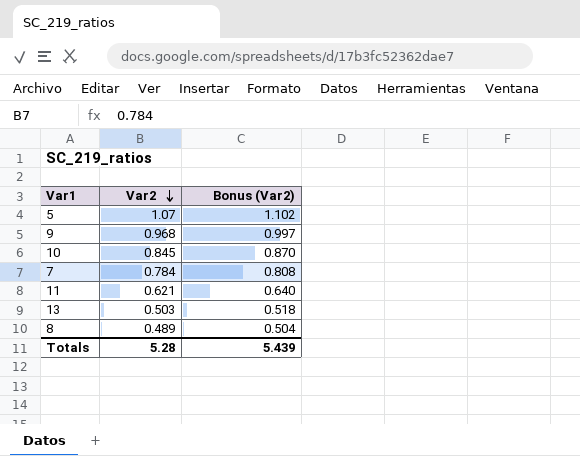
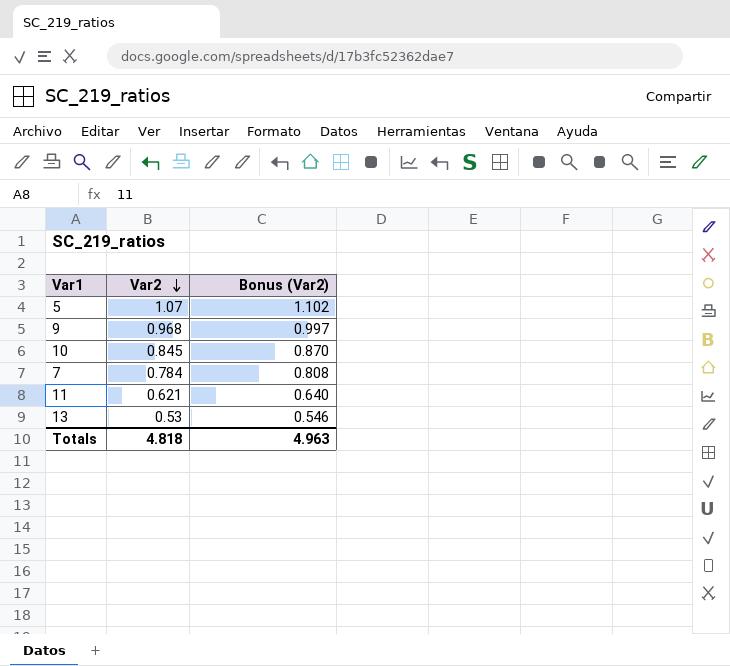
row 8: 0.489 | 0.504 -> none
13 | Var2: 0.503 -> 0.53
13 | Bonus (Var2): 0.518 -> 0.546
Totals | Var2: 5.28 -> 4.818
Totals | Bonus (Var2): 5.439 -> 4.963

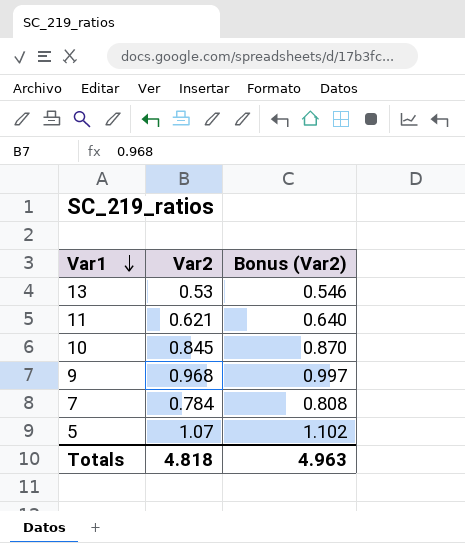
row order: Var2 descending -> Var1 descending

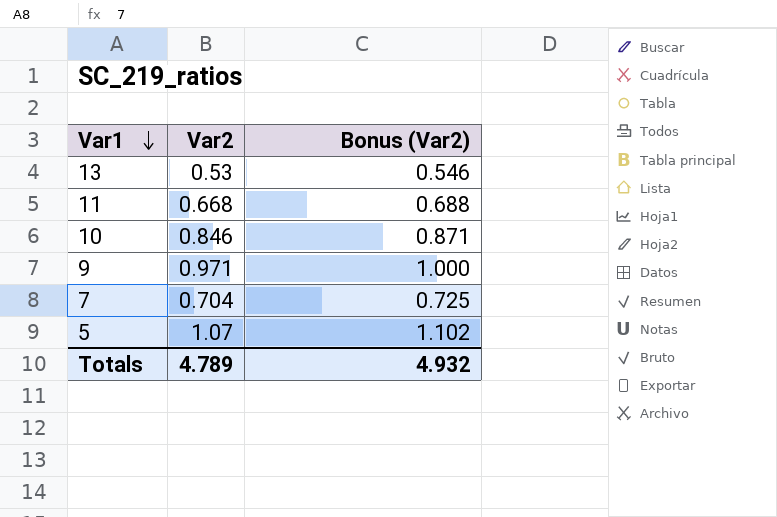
11 | Var2: 0.621 -> 0.668
11 | Bonus (Var2): 0.640 -> 0.688
10 | Var2: 0.845 -> 0.846
10 | Bonus (Var2): 0.870 -> 0.871
9 | Var2: 0.968 -> 0.971
9 | Bonus (Var2): 0.997 -> 1.000
7 | Var2: 0.784 -> 0.704
7 | Bonus (Var2): 0.808 -> 0.725
Totals | Var2: 4.818 -> 4.789
Totals | Bonus (Var2): 4.963 -> 4.932

